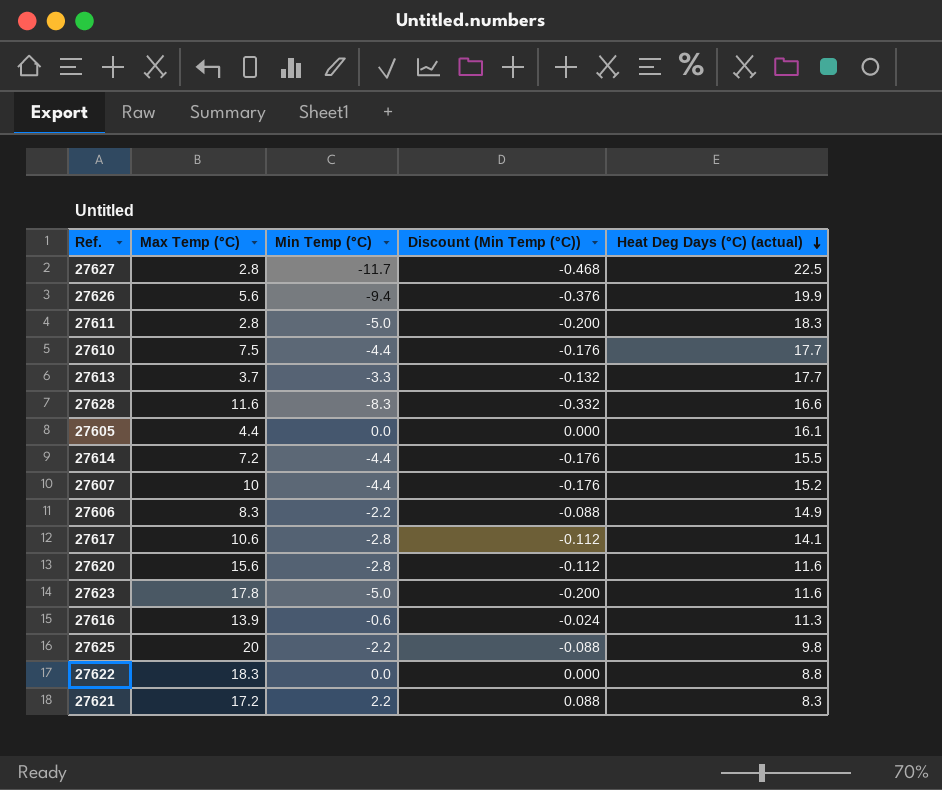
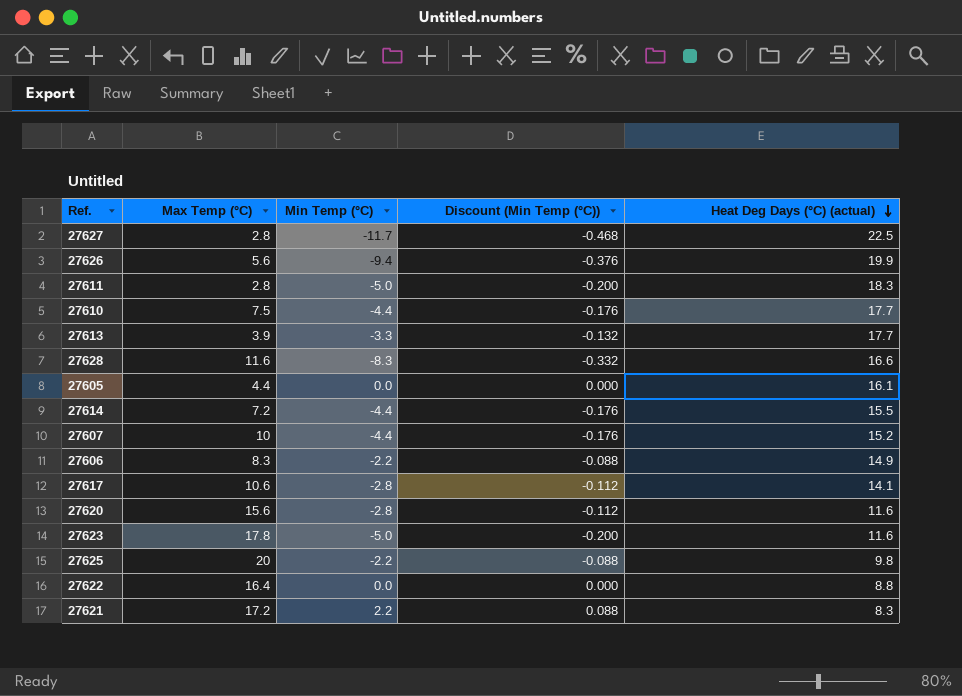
row 27616: 13.9 | -0.6 | -0.024 | 11.3 -> none
27613 | Max Temp (°C): 3.7 -> 3.9
27622 | Max Temp (°C): 18.3 -> 16.4

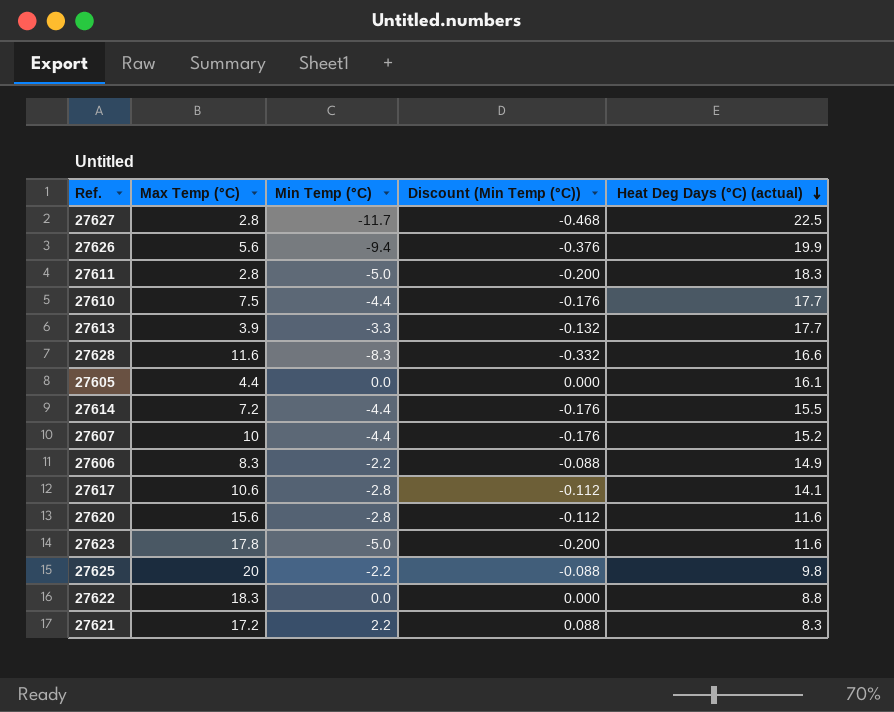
27622 | Max Temp (°C): 16.4 -> 18.3

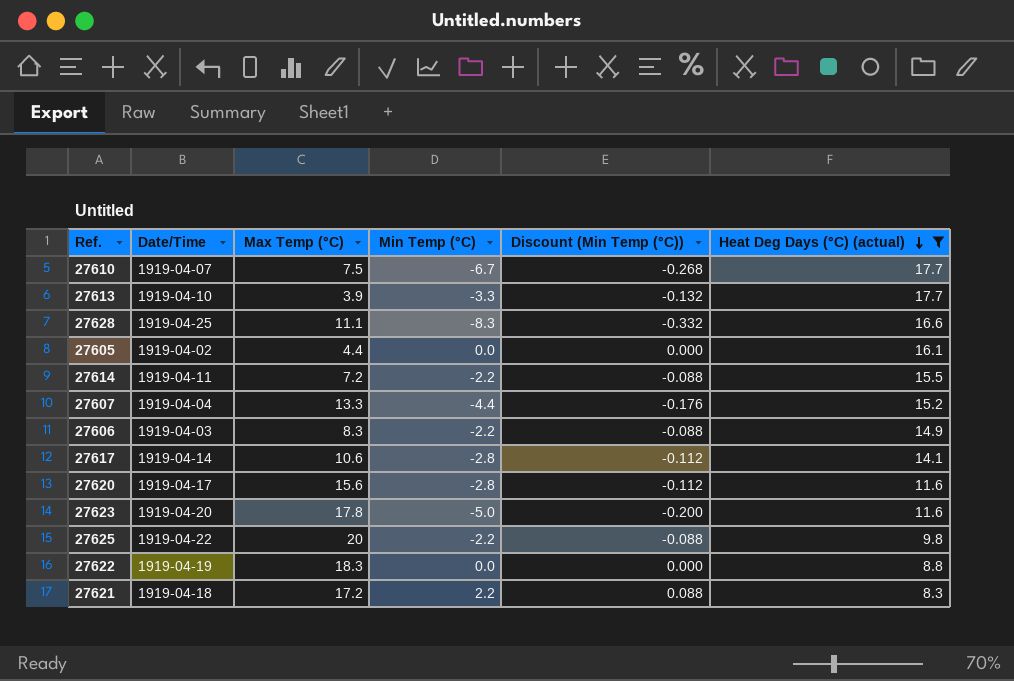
filter: none -> Heat Deg Days (°C) (actual) <= 17.7
column Date/Time | position: none -> 2
27610 | Min Temp (°C): -4.4 -> -6.7
27610 | Discount (Min Temp (°C)): -0.176 -> -0.268
27628 | Max Temp (°C): 11.6 -> 11.1
27614 | Min Temp (°C): -4.4 -> -2.2
27614 | Discount (Min Temp (°C)): -0.176 -> -0.088
27607 | Max Temp (°C): 10 -> 13.3

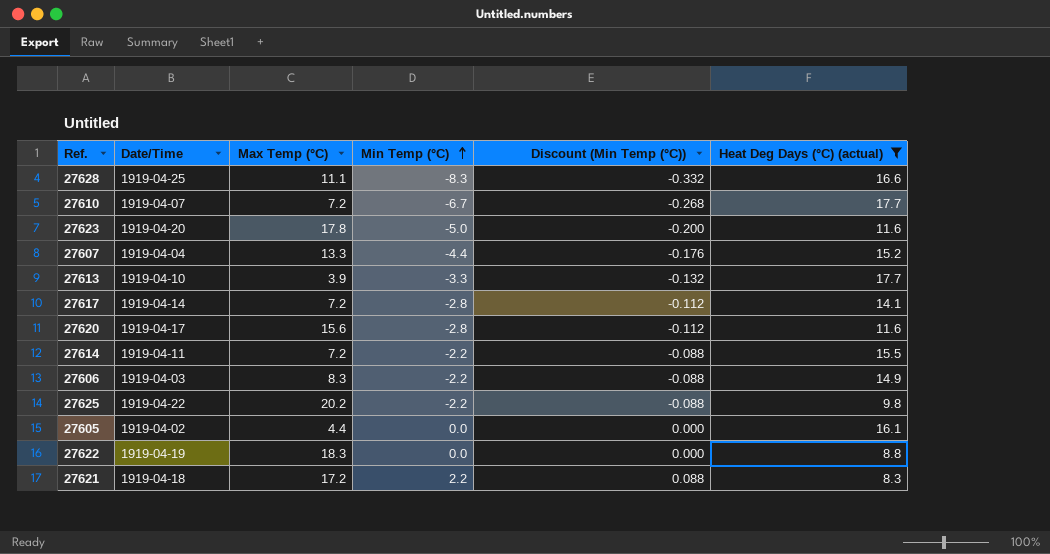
row order: Heat Deg Days (°C) (actual) descending -> Min Temp (°C) ascending
27610 | Max Temp (°C): 7.5 -> 7.2
27617 | Max Temp (°C): 10.6 -> 7.2
27625 | Max Temp (°C): 20 -> 20.2

